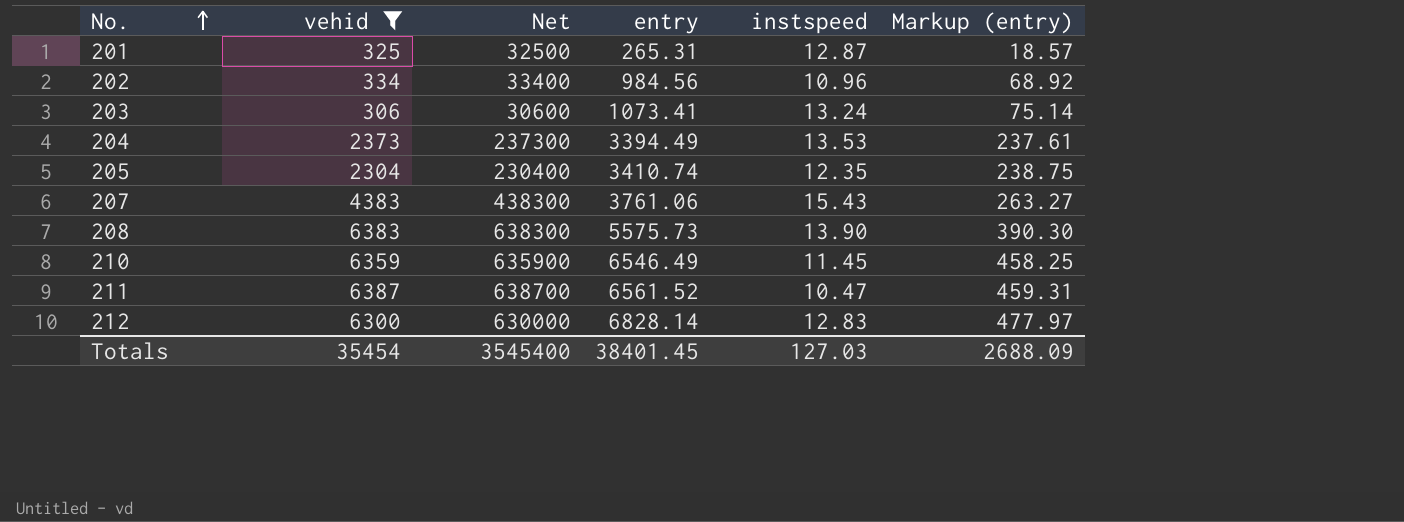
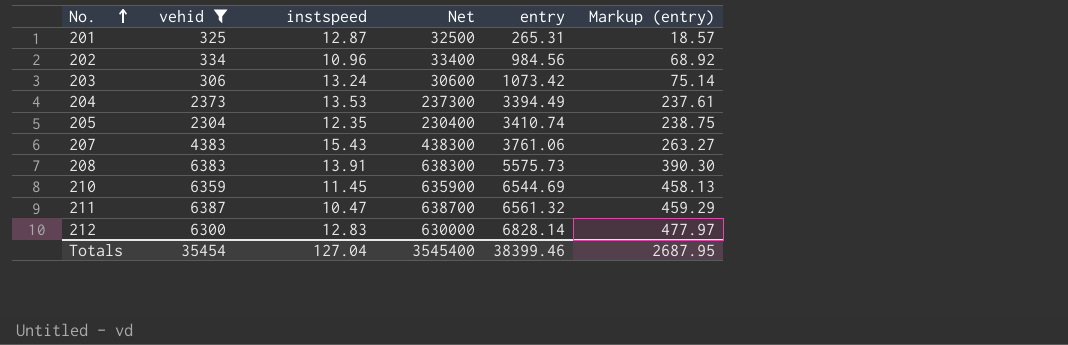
column instspeed | position: 5 -> 3
203 | entry: 1073.41 -> 1073.42
208 | instspeed: 13.90 -> 13.91
210 | entry: 6546.49 -> 6544.69
210 | Markup (entry): 458.25 -> 458.13
211 | entry: 6561.52 -> 6561.32
211 | Markup (entry): 459.31 -> 459.29
Totals | instspeed: 127.03 -> 127.04
Totals | entry: 38401.45 -> 38399.46
Totals | Markup (entry): 2688.09 -> 2687.95

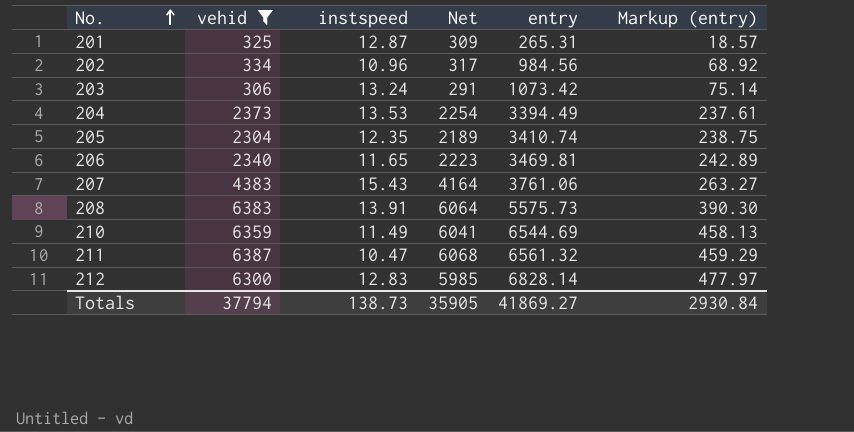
column Net | formula: [vehid] * 100 -> [vehid] * 0.95
row 206: none -> 2340 | 11.65 | 2223 | 3469.81 | 242.89
210 | instspeed: 11.45 -> 11.49
Totals | vehid: 35454 -> 37794
Totals | instspeed: 127.04 -> 138.73
Totals | Net: 3545400 -> 35905
Totals | entry: 38399.46 -> 41869.27
Totals | Markup (entry): 2687.95 -> 2930.84

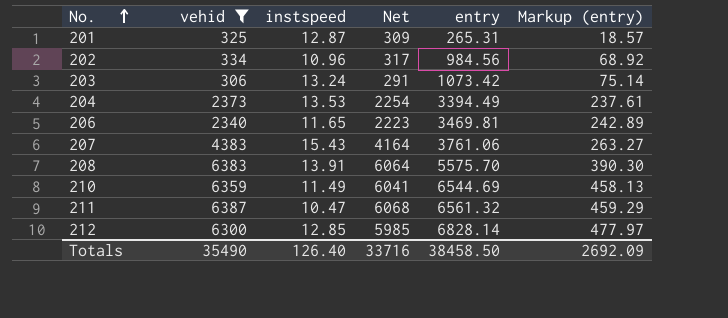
row 205: 2304 | 12.35 | 2189 | 3410.74 | 238.75 -> none
208 | entry: 5575.73 -> 5575.70
212 | instspeed: 12.83 -> 12.85
Totals | vehid: 37794 -> 35490
Totals | instspeed: 138.73 -> 126.40
Totals | Net: 35905 -> 33716
Totals | entry: 41869.27 -> 38458.50
Totals | Markup (entry): 2930.84 -> 2692.09

